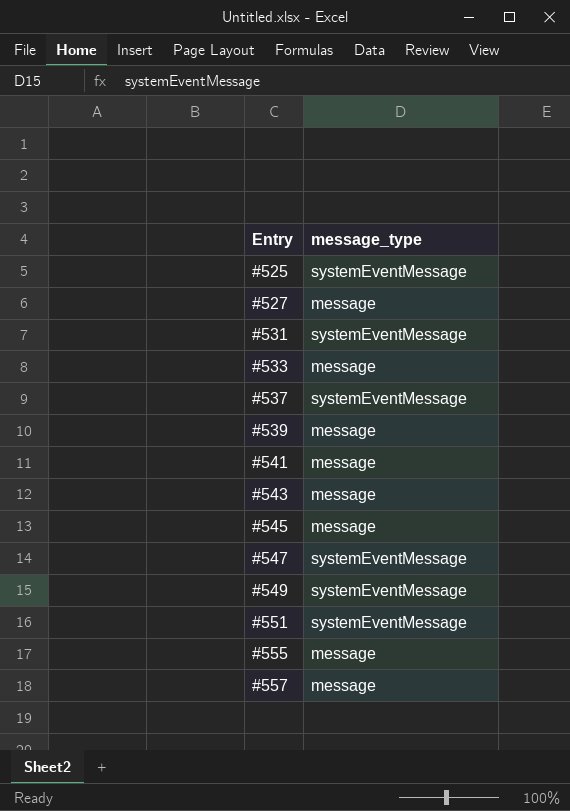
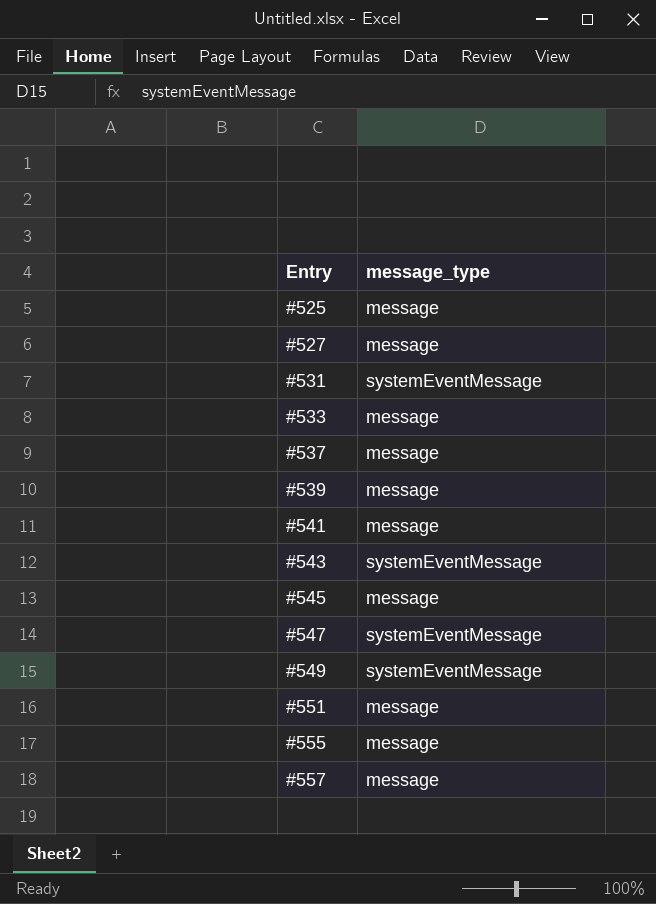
#525 | message_type: systemEventMessage -> message
#537 | message_type: systemEventMessage -> message
#543 | message_type: message -> systemEventMessage
#551 | message_type: systemEventMessage -> message

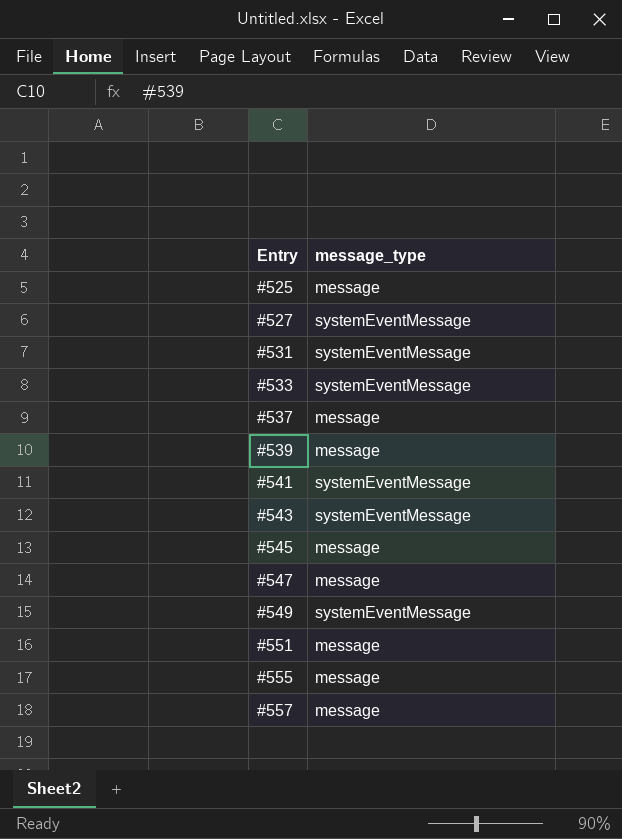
#527 | message_type: message -> systemEventMessage
#533 | message_type: message -> systemEventMessage
#541 | message_type: message -> systemEventMessage
#547 | message_type: systemEventMessage -> message

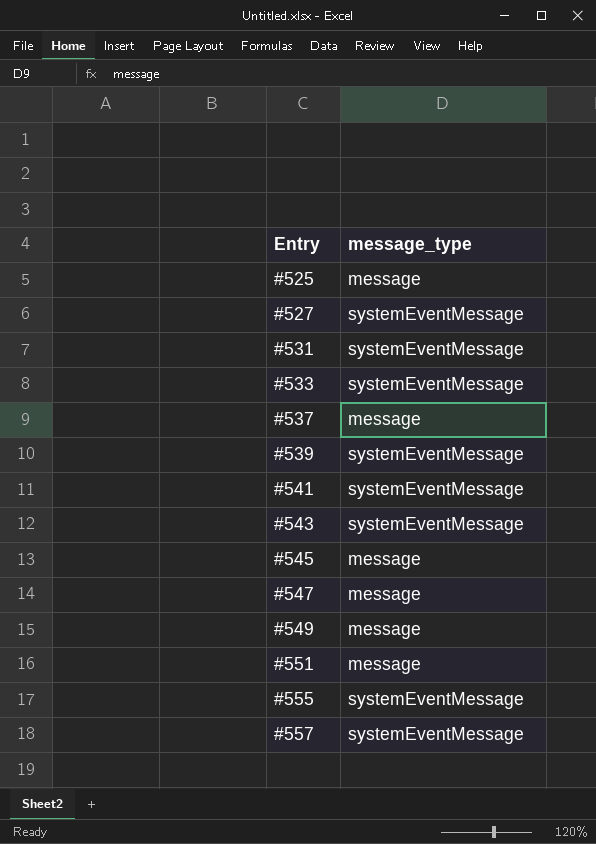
#539 | message_type: message -> systemEventMessage
#549 | message_type: systemEventMessage -> message
#555 | message_type: message -> systemEventMessage
#557 | message_type: message -> systemEventMessage

